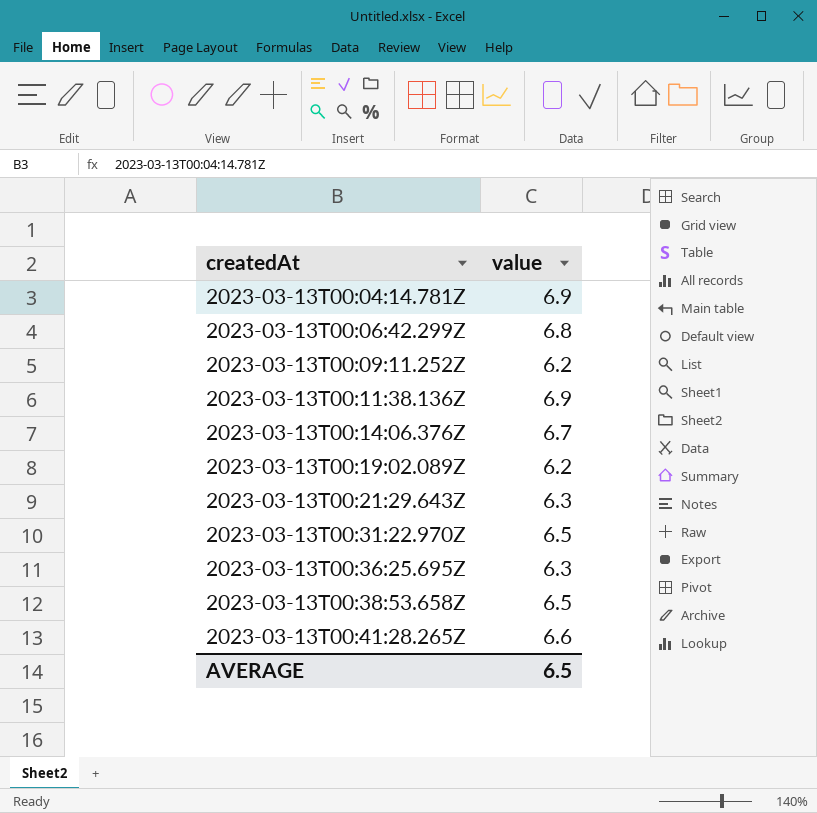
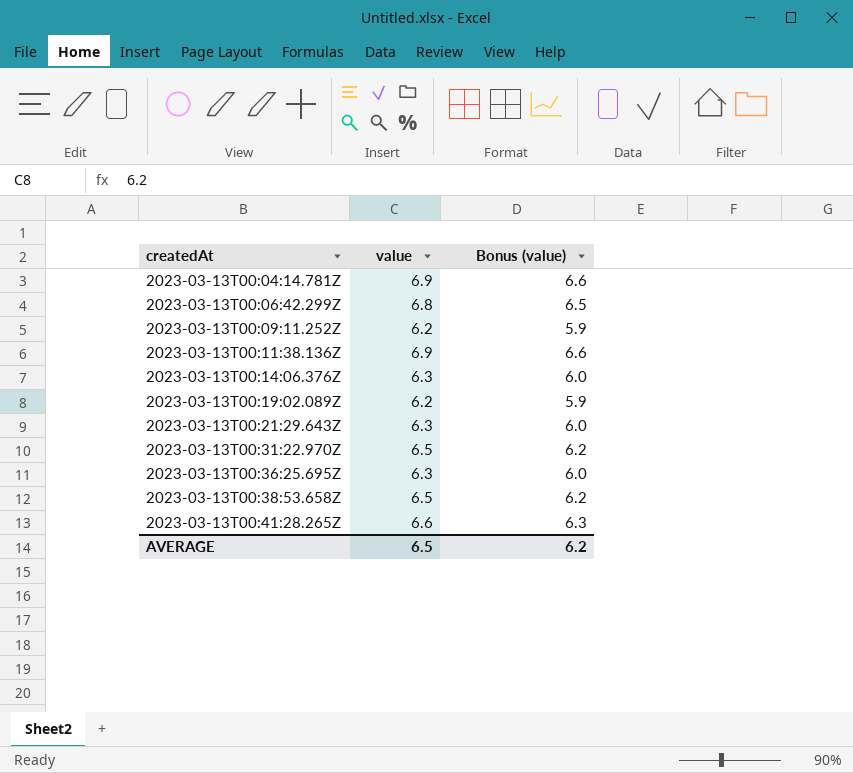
column Bonus (value) | formula: none -> [value] * 0.95
2023-03-13T00:14:06.376Z | value: 6.7 -> 6.3

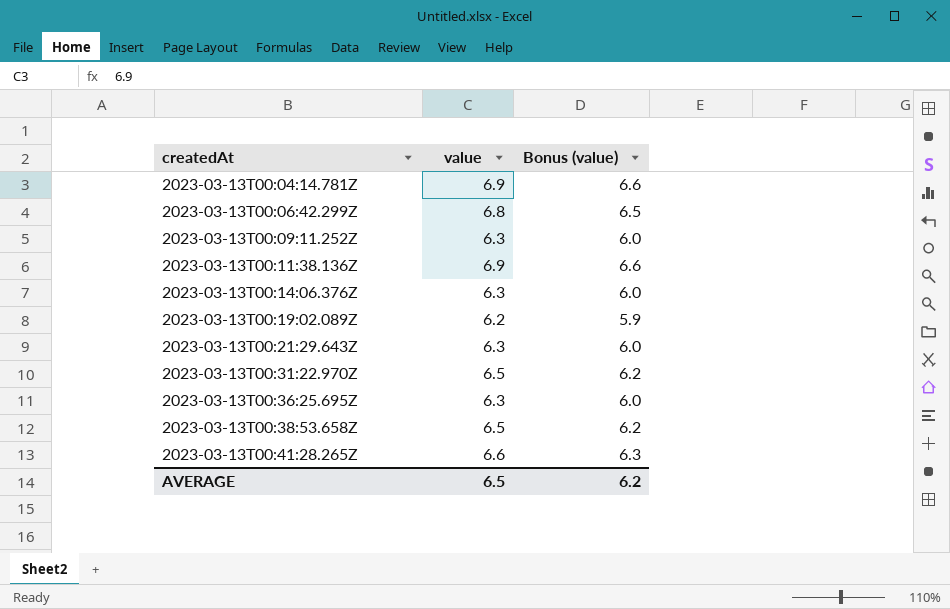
2023-03-13T00:09:11.252Z | value: 6.2 -> 6.3
2023-03-13T00:09:11.252Z | Bonus (value): 5.9 -> 6.0

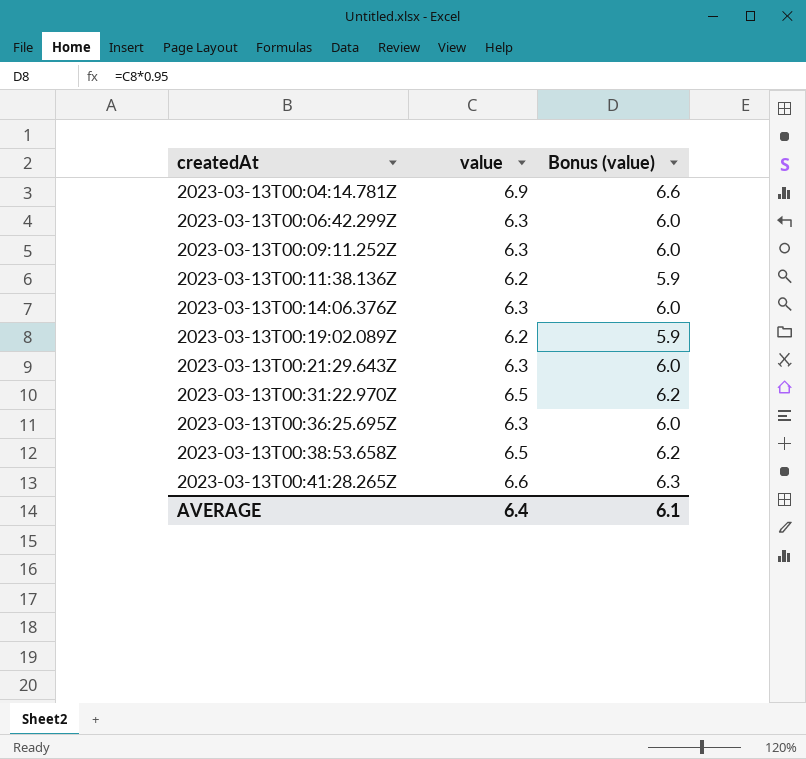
2023-03-13T00:06:42.299Z | value: 6.8 -> 6.3
2023-03-13T00:06:42.299Z | Bonus (value): 6.5 -> 6.0
2023-03-13T00:11:38.136Z | value: 6.9 -> 6.2
2023-03-13T00:11:38.136Z | Bonus (value): 6.6 -> 5.9
AVERAGE | value: 6.5 -> 6.4
AVERAGE | Bonus (value): 6.2 -> 6.1

